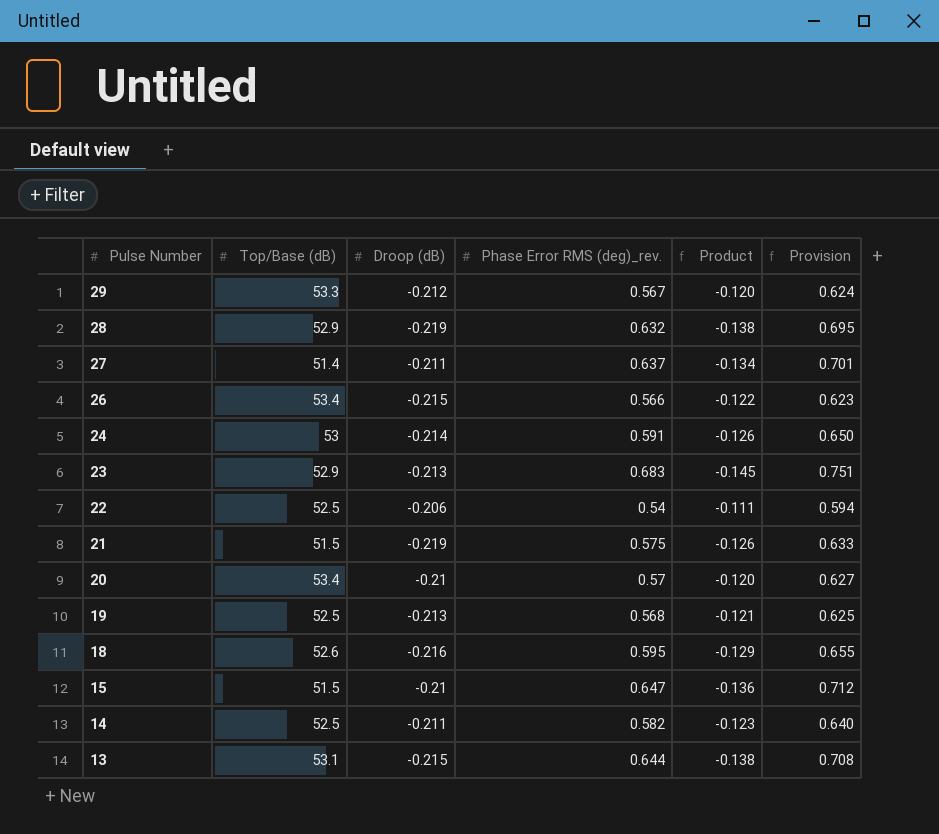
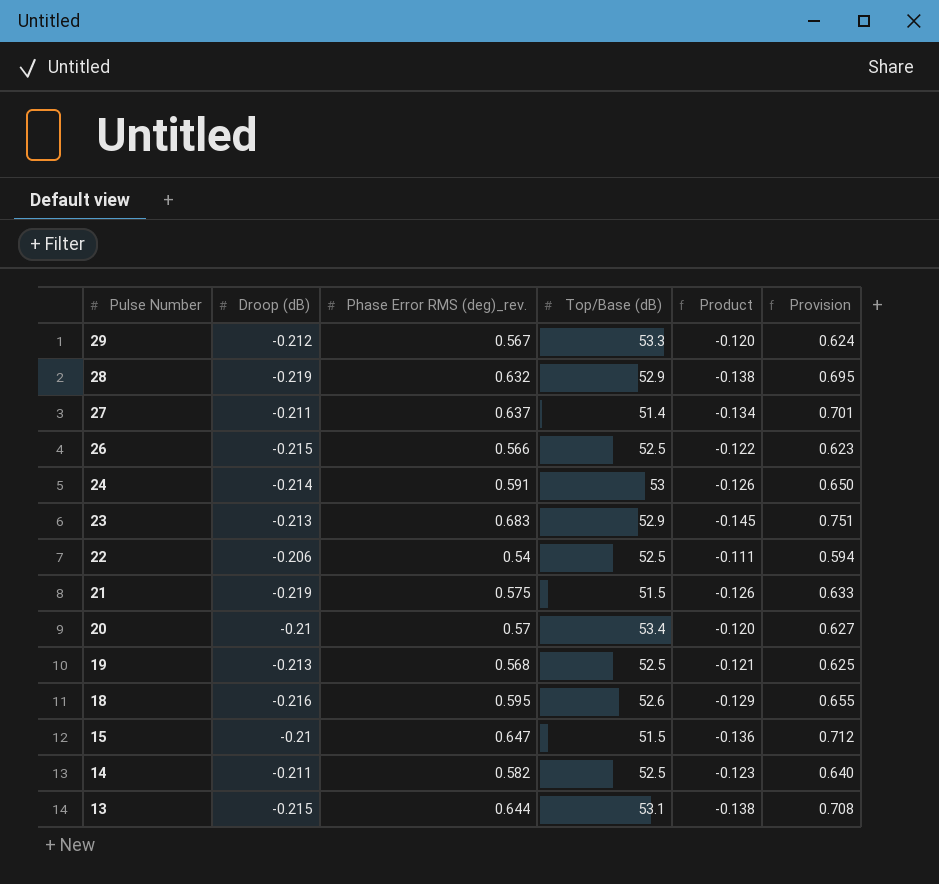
column Top/Base (dB) | position: 2 -> 4
26 | Top/Base (dB): 53.4 -> 52.5

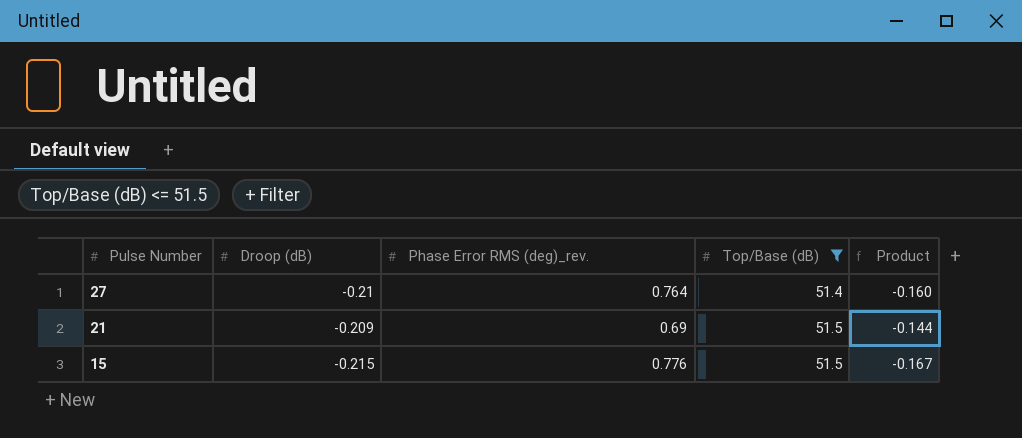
filter: none -> Top/Base (dB) <= 51.5
column Provision | formula: [Phase Error RMS (deg)_rev.] * 1.1 -> none
27 | Droop (dB): -0.211 -> -0.21
27 | Phase Error RMS (deg)_rev.: 0.637 -> 0.764
27 | Product: -0.134 -> -0.160
21 | Droop (dB): -0.219 -> -0.209
21 | Phase Error RMS (deg)_rev.: 0.575 -> 0.69
21 | Product: -0.126 -> -0.144
15 | Droop (dB): -0.21 -> -0.215
15 | Phase Error RMS (deg)_rev.: 0.647 -> 0.776
15 | Product: -0.136 -> -0.167

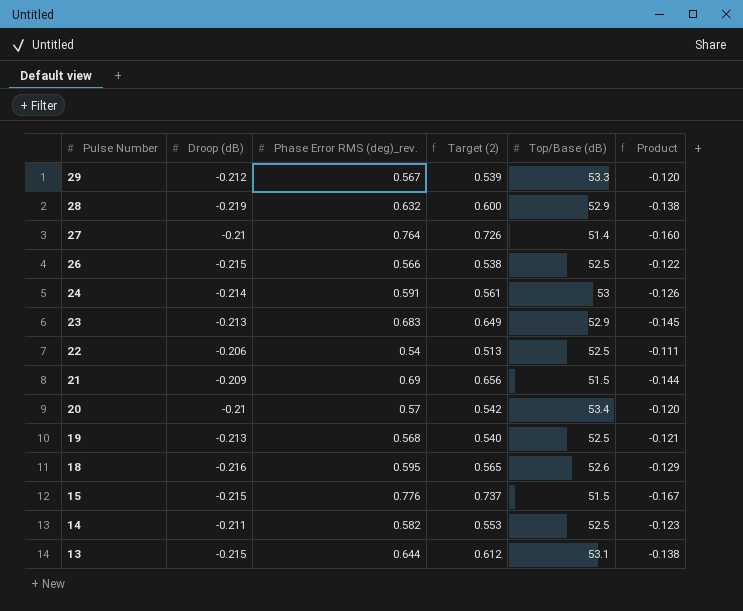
filter: Top/Base (dB) <= 51.5 -> none
column Target (2) | formula: none -> [Phase Error RMS (deg)_rev.] * 0.95

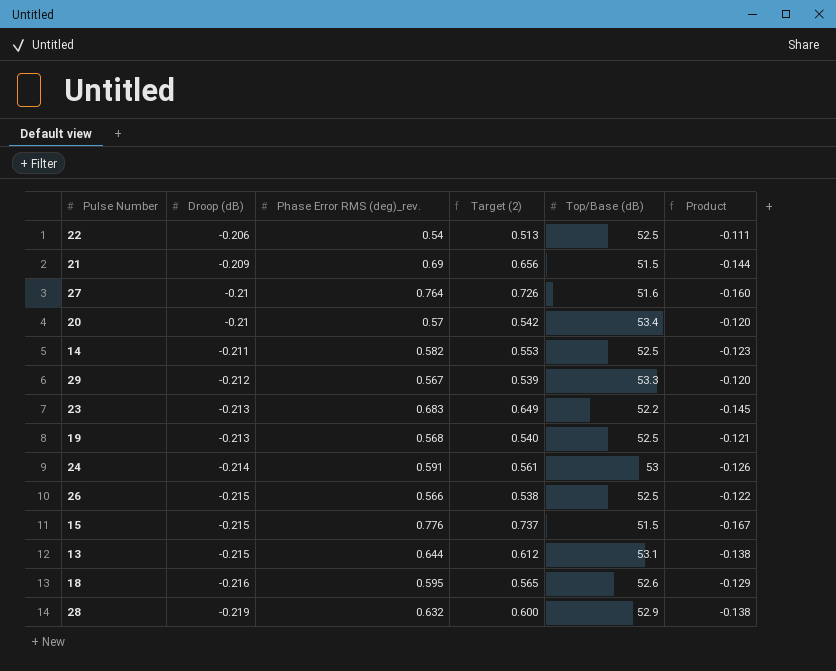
row order: Pulse Number descending -> Droop (dB) descending
27 | Top/Base (dB): 51.4 -> 51.6
23 | Top/Base (dB): 52.9 -> 52.2

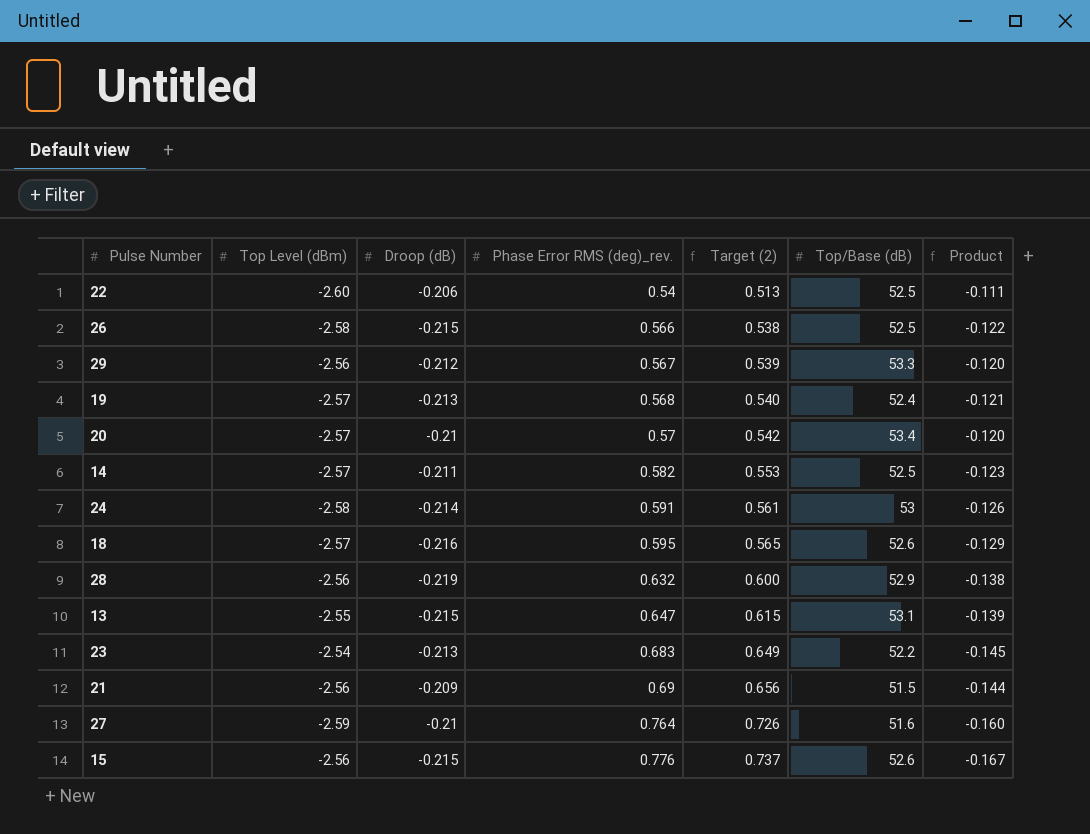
row order: Droop (dB) descending -> Phase Error RMS (deg)_rev. ascending
column Top Level (dBm) | position: none -> 2
19 | Top/Base (dB): 52.5 -> 52.4
13 | Phase Error RMS (deg)_rev.: 0.644 -> 0.647
13 | Target (2): 0.612 -> 0.615
13 | Product: -0.138 -> -0.139
15 | Top/Base (dB): 51.5 -> 52.6

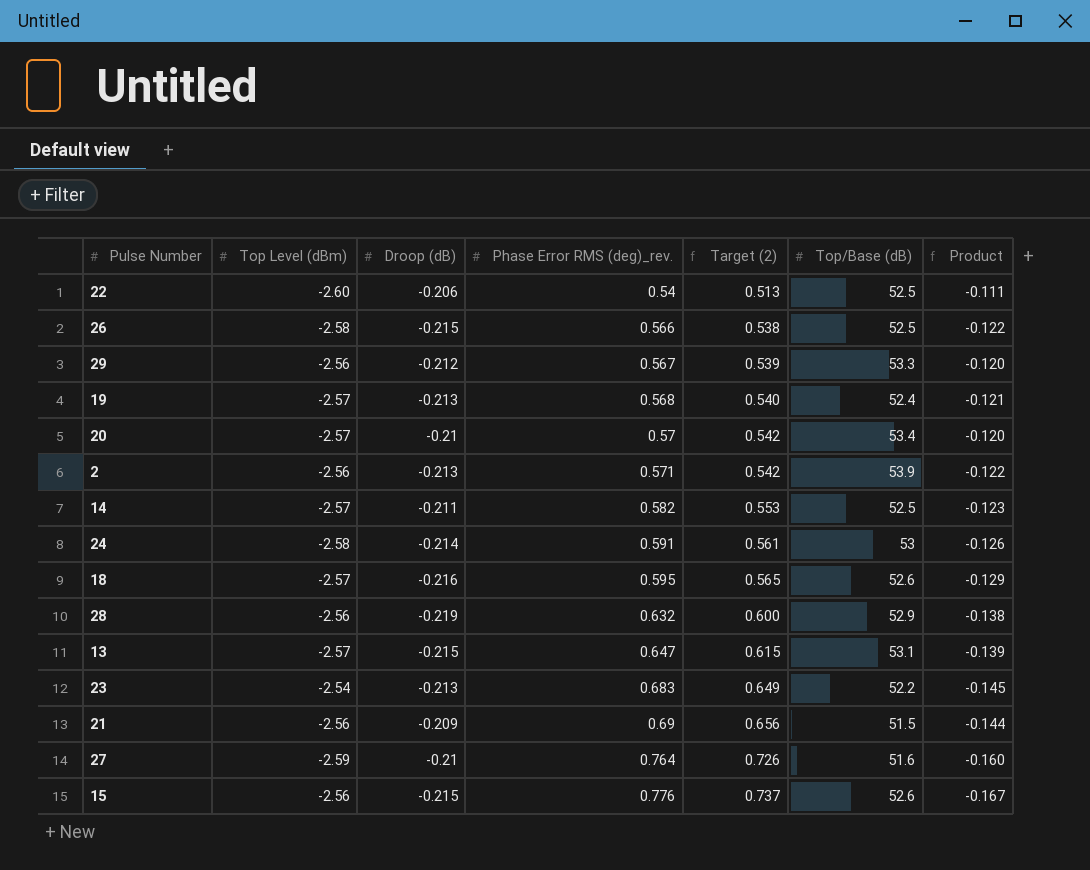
row 2: none -> -2.56 | -0.213 | 0.571 | 0.542 | 53.9 | -0.122
13 | Top Level (dBm): -2.55 -> -2.57

